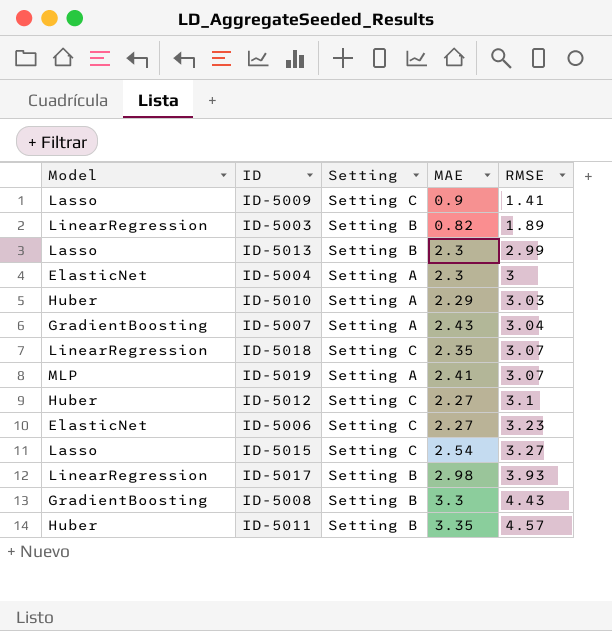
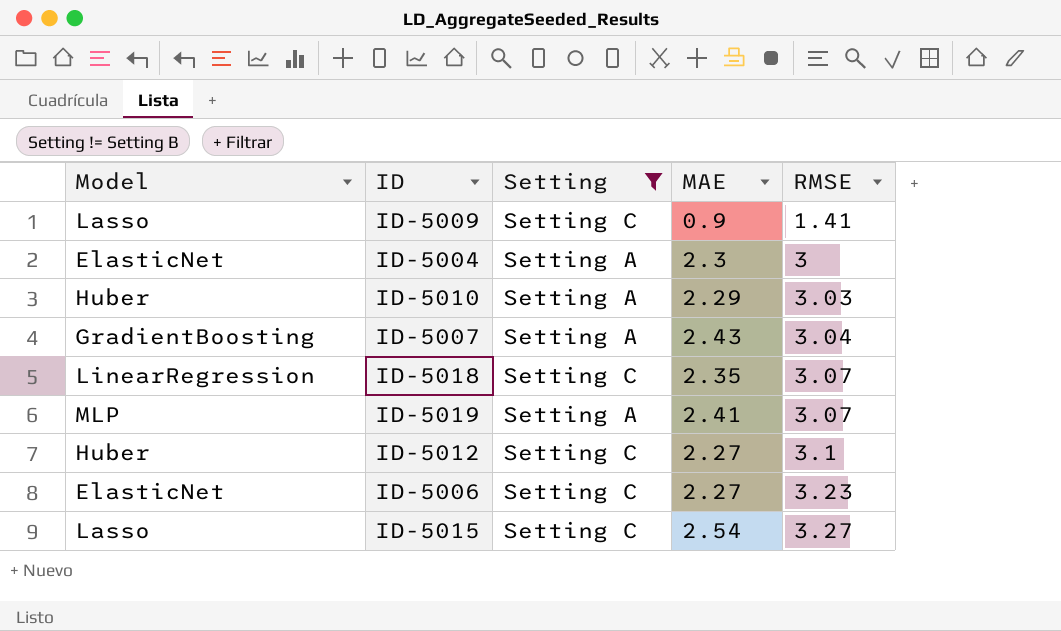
filter: none -> Setting != Setting B

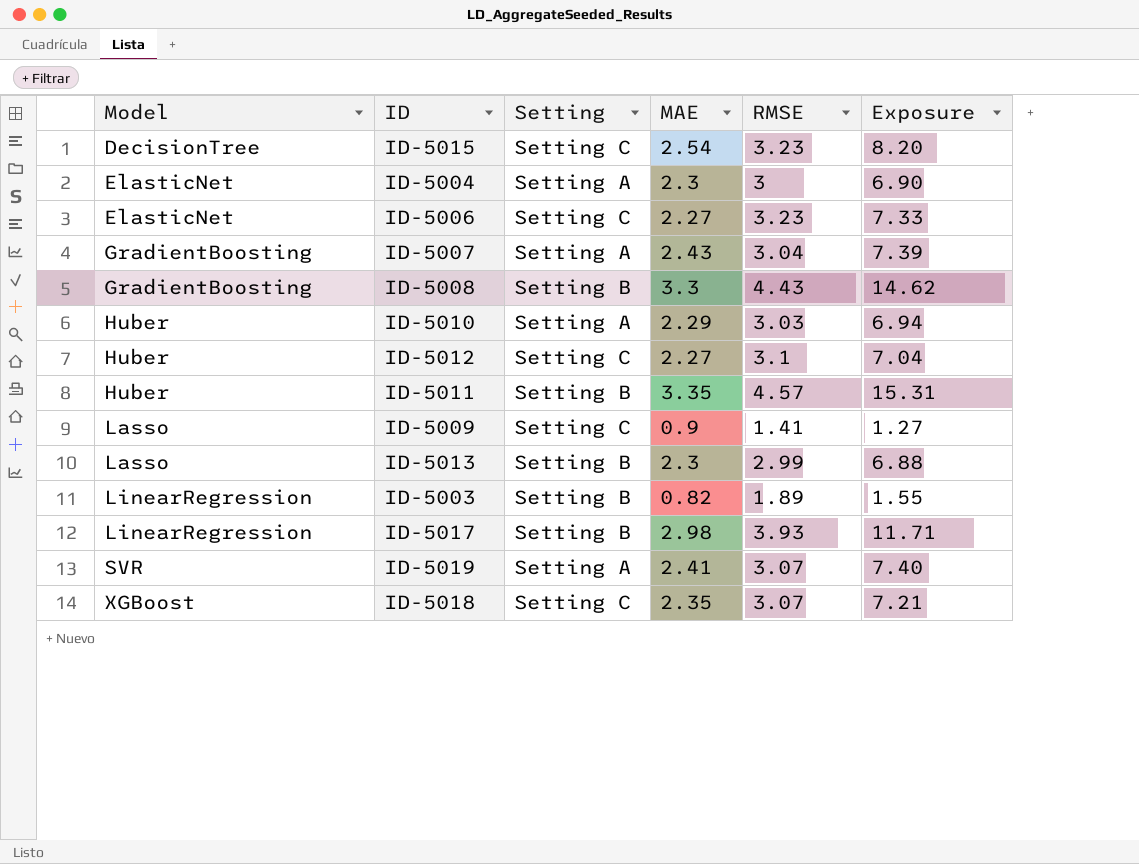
filter: Setting != Setting B -> none
row order: RMSE ascending -> Model ascending
column Exposure | formula: none -> [MAE] * [RMSE]
ID-5015 | Model: Lasso -> DecisionTree
ID-5015 | RMSE: 3.27 -> 3.23
ID-5019 | Model: MLP -> SVR
ID-5018 | Model: LinearRegression -> XGBoost

